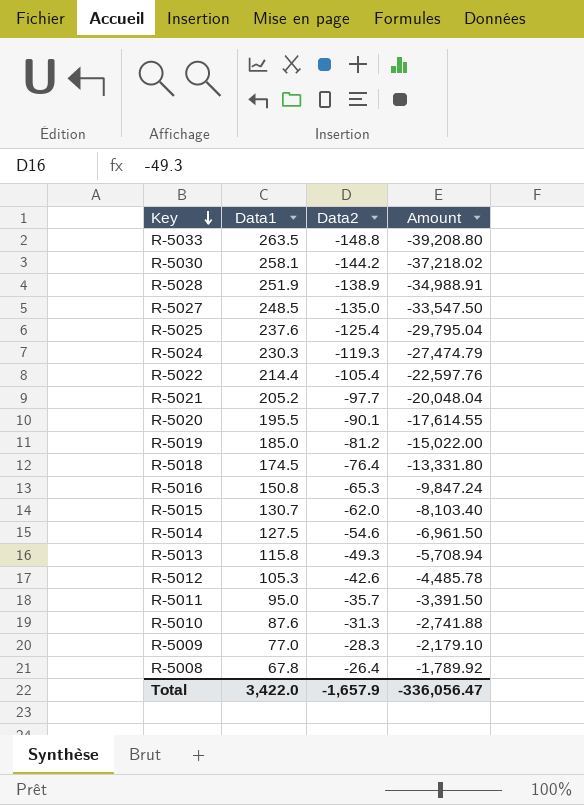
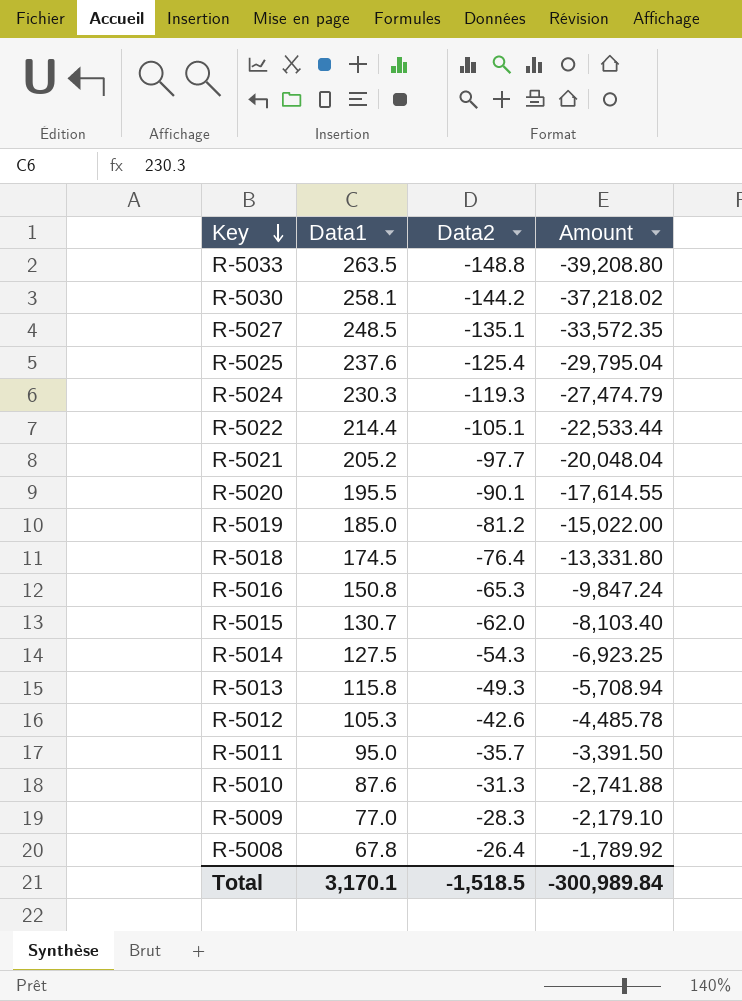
row R-5028: 251.9 | -138.9 | -34,988.91 -> none
R-5027 | Data2: -135.0 -> -135.1
R-5027 | Amount: -33,547.50 -> -33,572.35
R-5022 | Data2: -105.4 -> -105.1
R-5022 | Amount: -22,597.76 -> -22,533.44
R-5014 | Data2: -54.6 -> -54.3
R-5014 | Amount: -6,961.50 -> -6,923.25
Total | Data1: 3,422.0 -> 3,170.1
Total | Data2: -1,657.9 -> -1,518.5
Total | Amount: -336,056.47 -> -300,989.84

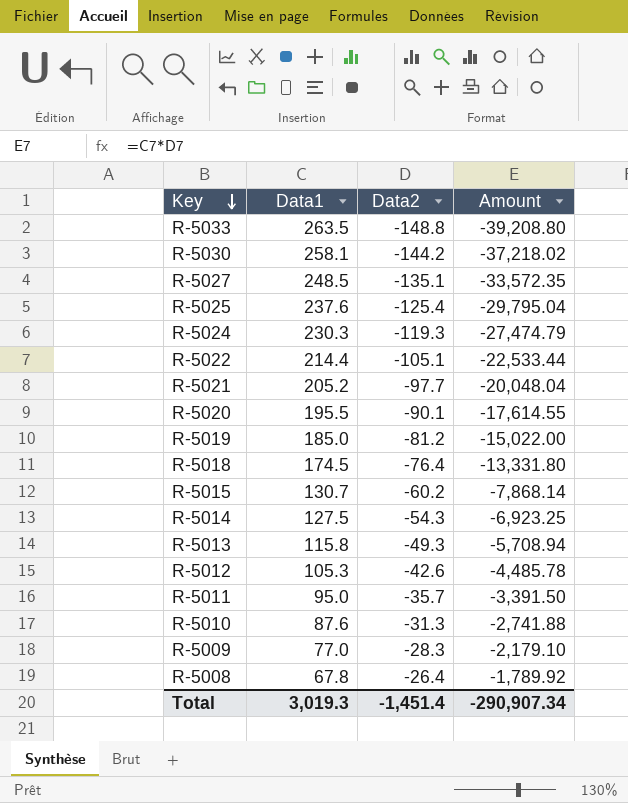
row R-5016: 150.8 | -65.3 | -9,847.24 -> none
R-5015 | Data2: -62.0 -> -60.2
R-5015 | Amount: -8,103.40 -> -7,868.14
Total | Data1: 3,170.1 -> 3,019.3
Total | Data2: -1,518.5 -> -1,451.4
Total | Amount: -300,989.84 -> -290,907.34

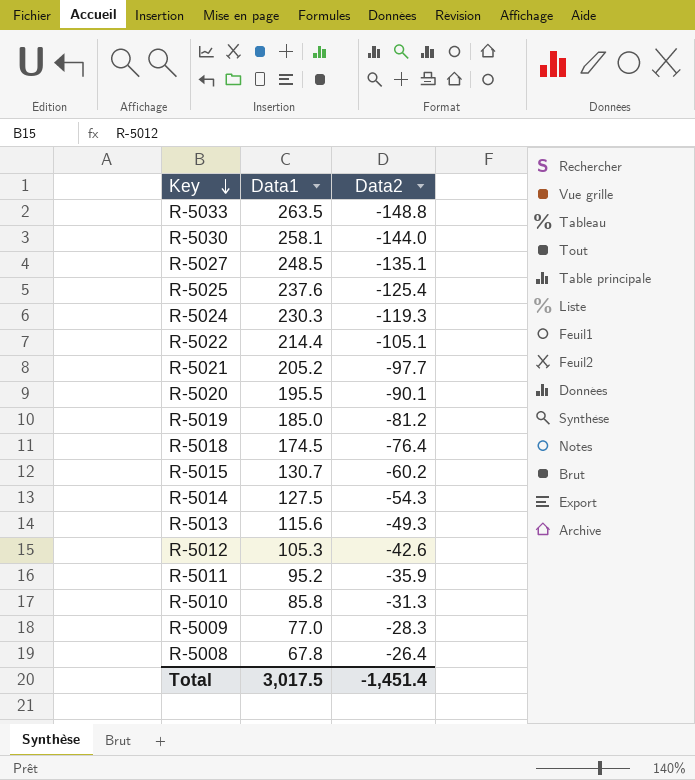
column Amount | formula: [Data1] * [Data2] -> none
R-5030 | Data2: -144.2 -> -144.0
R-5013 | Data1: 115.8 -> 115.6
R-5011 | Data1: 95.0 -> 95.2
R-5011 | Data2: -35.7 -> -35.9
R-5010 | Data1: 87.6 -> 85.8
Total | Data1: 3,019.3 -> 3,017.5

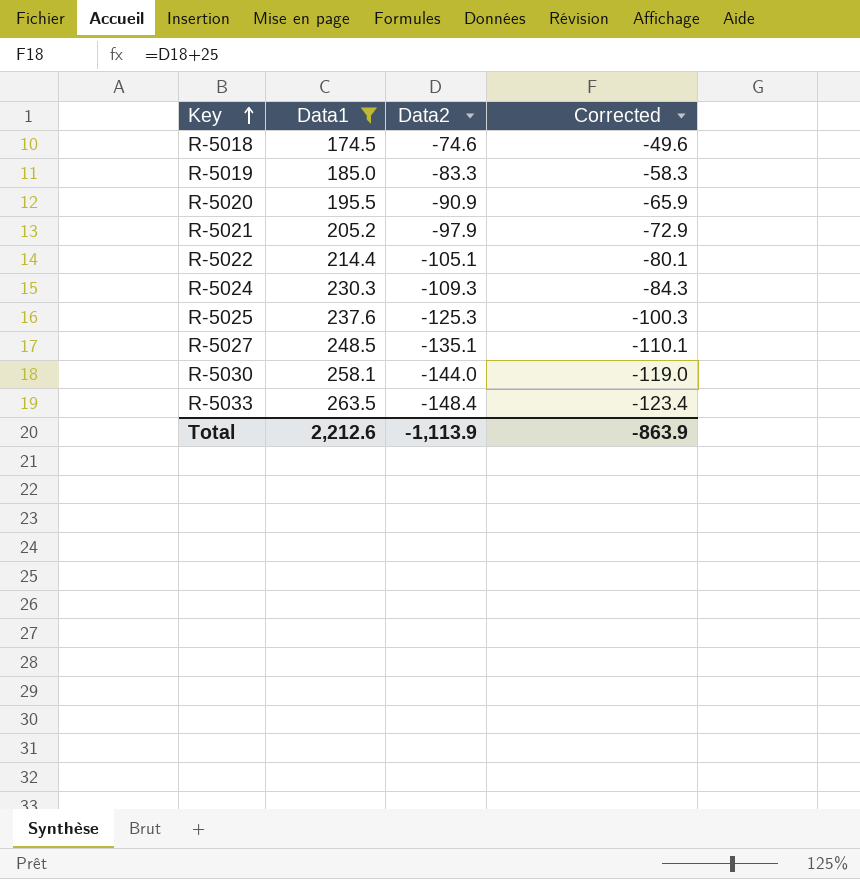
filter: none -> Data1 >= 174.5
row order: Key descending -> Key ascending
column Corrected | formula: none -> [Data2] + 25
R-5018 | Data2: -76.4 -> -74.6
R-5019 | Data2: -81.2 -> -83.3
R-5020 | Data2: -90.1 -> -90.9
R-5021 | Data2: -97.7 -> -97.9
R-5024 | Data2: -119.3 -> -109.3
R-5025 | Data2: -125.4 -> -125.3
R-5033 | Data2: -148.8 -> -148.4
Total | Data1: 3,017.5 -> 2,212.6
Total | Data2: -1,451.4 -> -1,113.9

